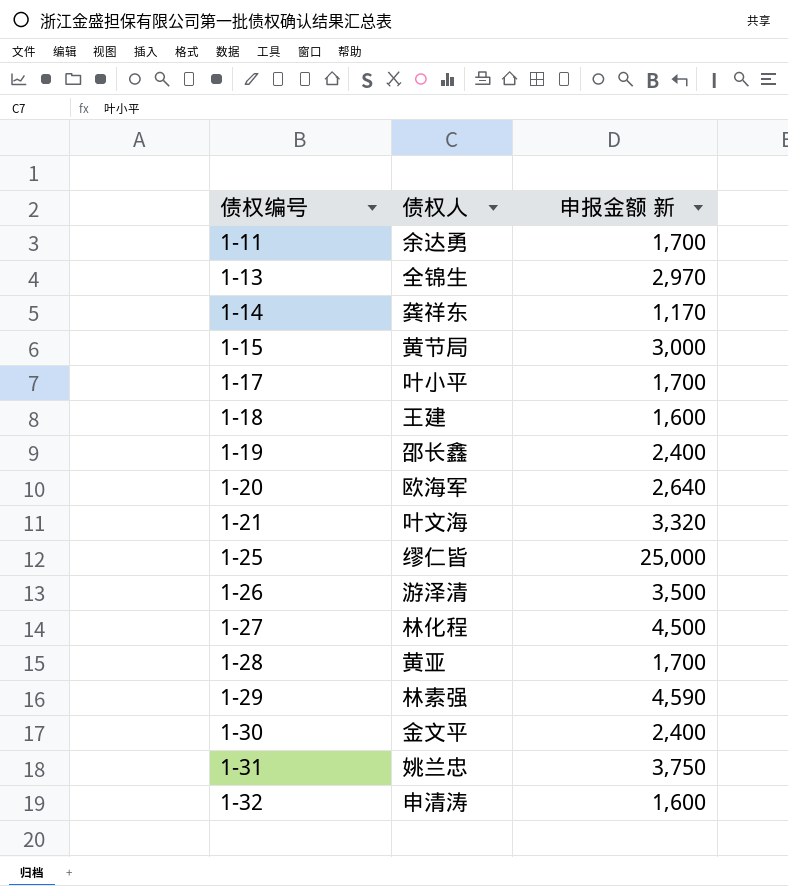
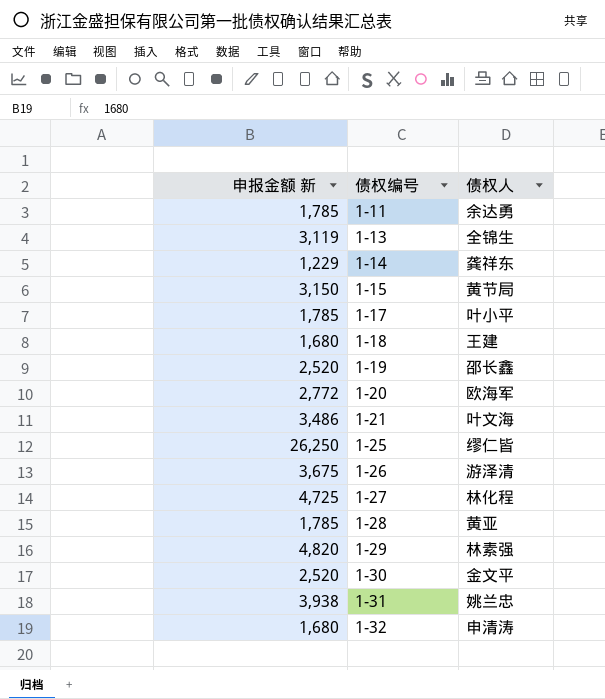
column 申报金额 新 | position: 3 -> 1
1-11 | 申报金额 新: 1,700 -> 1,785
1-13 | 申报金额 新: 2,970 -> 3,119
1-14 | 申报金额 新: 1,170 -> 1,229
1-15 | 申报金额 新: 3,000 -> 3,150
1-17 | 申报金额 新: 1,700 -> 1,785
1-18 | 申报金额 新: 1,600 -> 1,680
1-19 | 申报金额 新: 2,400 -> 2,520
1-20 | 申报金额 新: 2,640 -> 2,772
1-21 | 申报金额 新: 3,320 -> 3,486
1-25 | 申报金额 新: 25,000 -> 26,250
1-26 | 申报金额 新: 3,500 -> 3,675
1-27 | 申报金额 新: 4,500 -> 4,725
1-28 | 申报金额 新: 1,700 -> 1,785
1-29 | 申报金额 新: 4,590 -> 4,820
1-30 | 申报金额 新: 2,400 -> 2,520
1-31 | 申报金额 新: 3,750 -> 3,938
1-32 | 申报金额 新: 1,600 -> 1,680

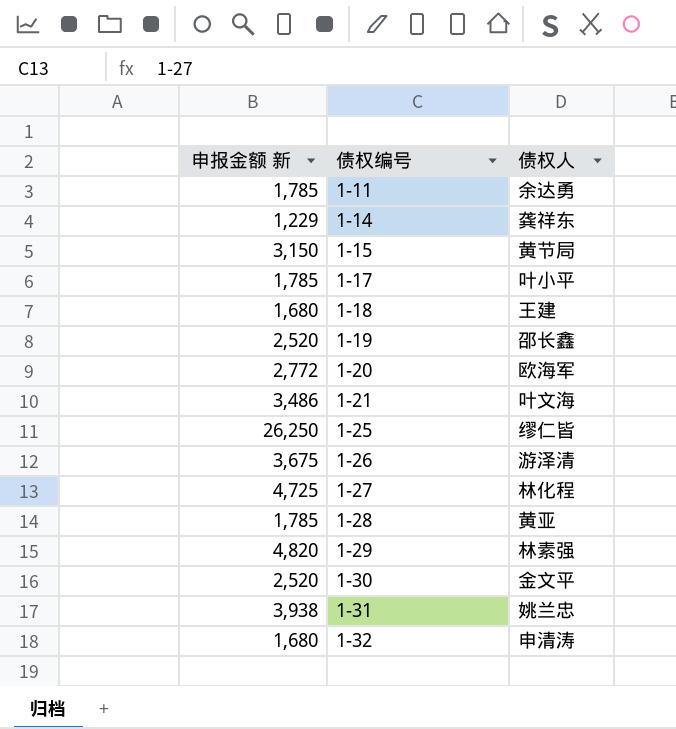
row 1-13: 3,119 | 全锦生 -> none

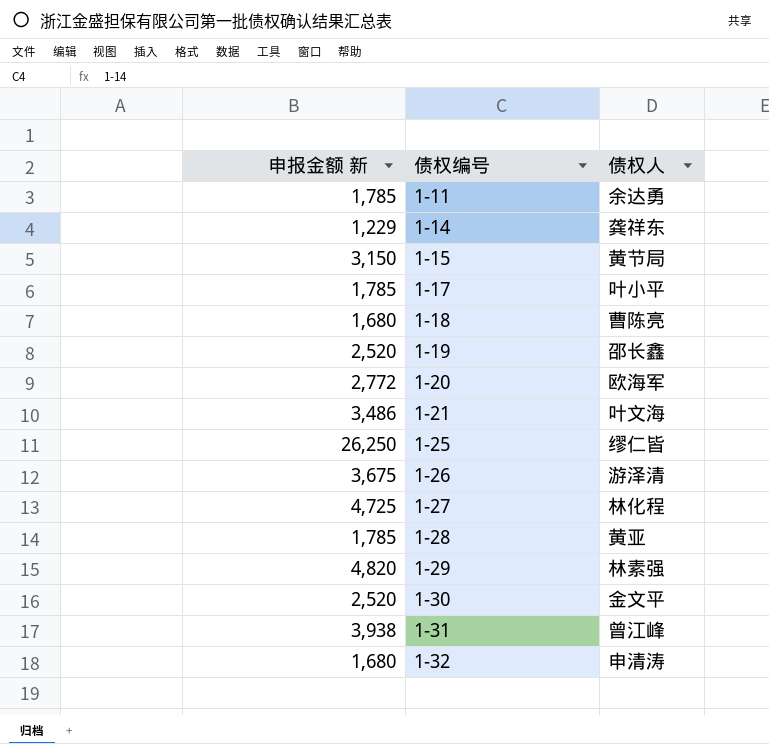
1-18 | 债权人: 王建 -> 曹陈亮
1-31 | 债权人: 姚兰忠 -> 曾江峰

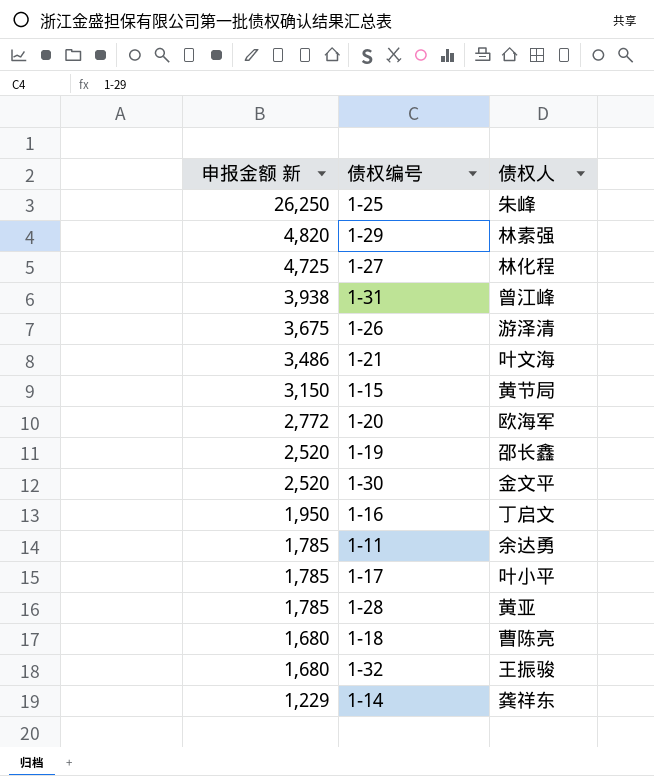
row order: 债权编号 ascending -> 申报金额 新 descending
1-25 | 债权人: 缪仁皆 -> 朱峰
row 1-16: none -> 1,950 | 丁启文
1-32 | 债权人: 申清涛 -> 王振骏

